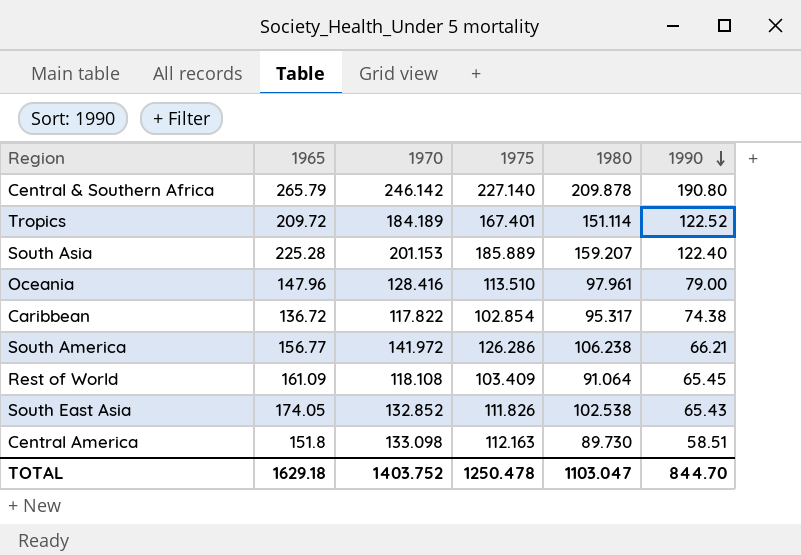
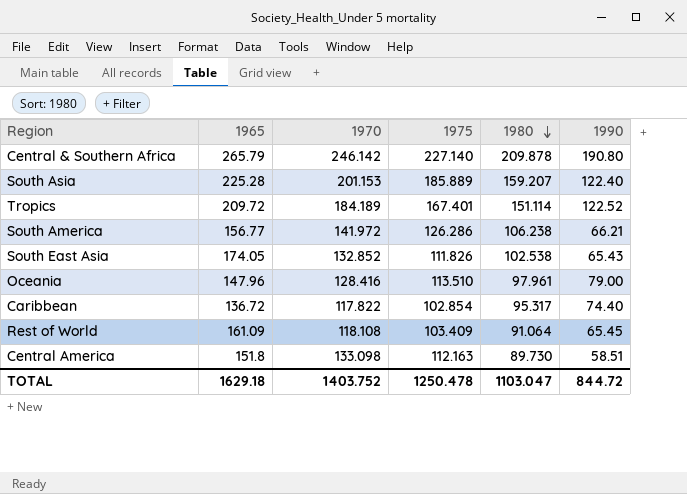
row order: 1990 descending -> 1980 descending
Caribbean | 1990: 74.38 -> 74.40
TOTAL | 1990: 844.70 -> 844.72

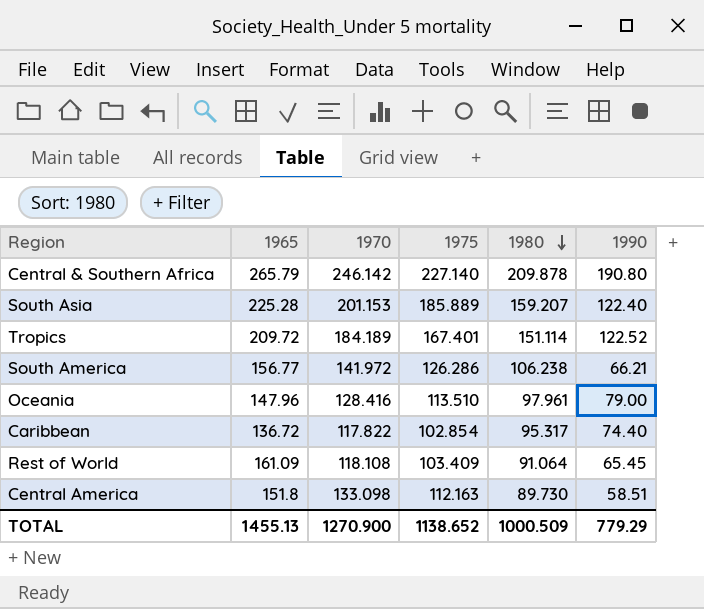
row South East Asia: 174.05 | 132.852 | 111.826 | 102.538 | 65.43 -> none
TOTAL | 1965: 1629.18 -> 1455.13
TOTAL | 1970: 1403.752 -> 1270.900
TOTAL | 1975: 1250.478 -> 1138.652
TOTAL | 1980: 1103.047 -> 1000.509
TOTAL | 1990: 844.72 -> 779.29

